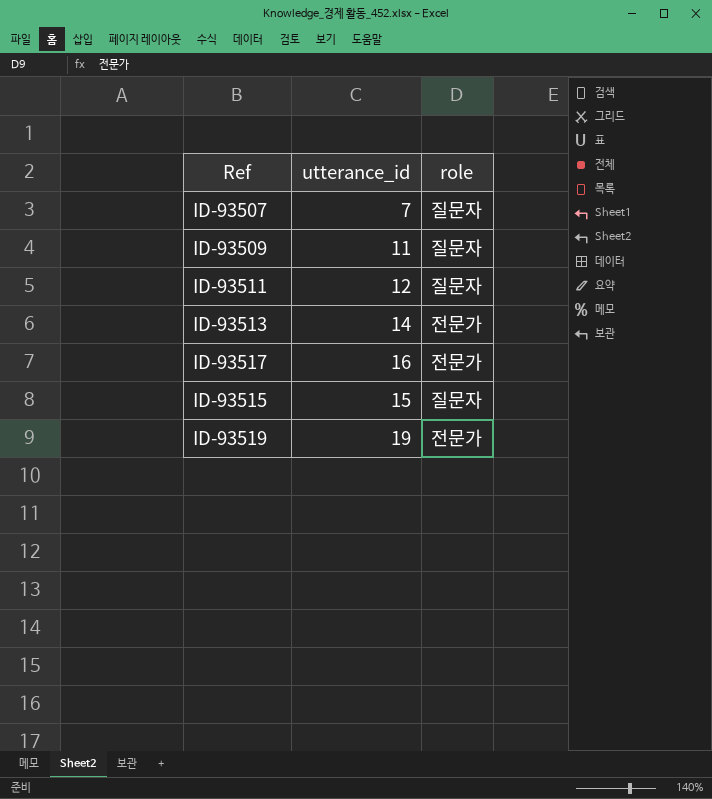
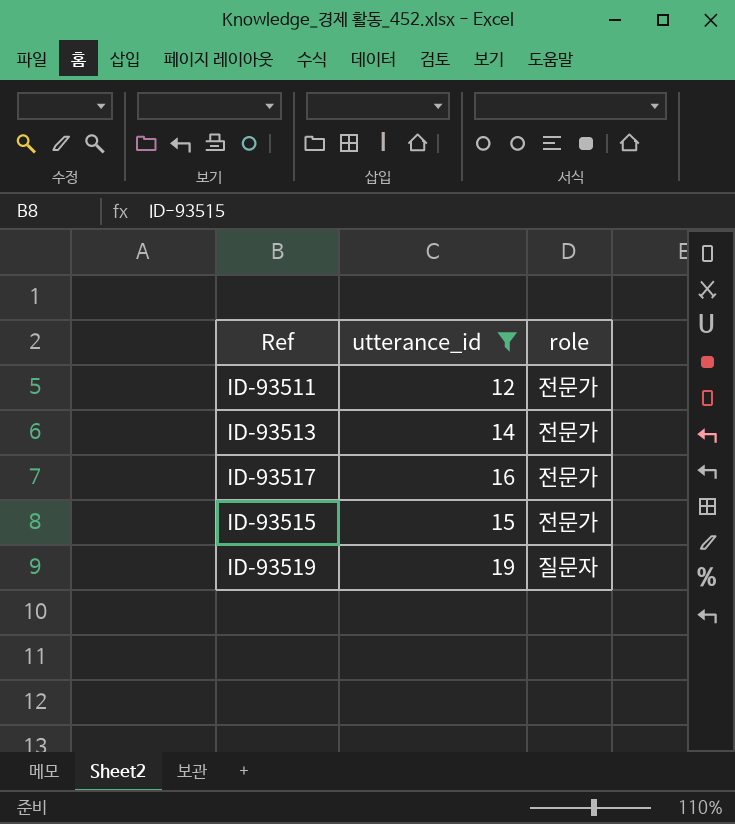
filter: none -> utterance_id >= 12
ID-93511 | role: 질문자 -> 전문가
ID-93515 | role: 질문자 -> 전문가
ID-93519 | role: 전문가 -> 질문자

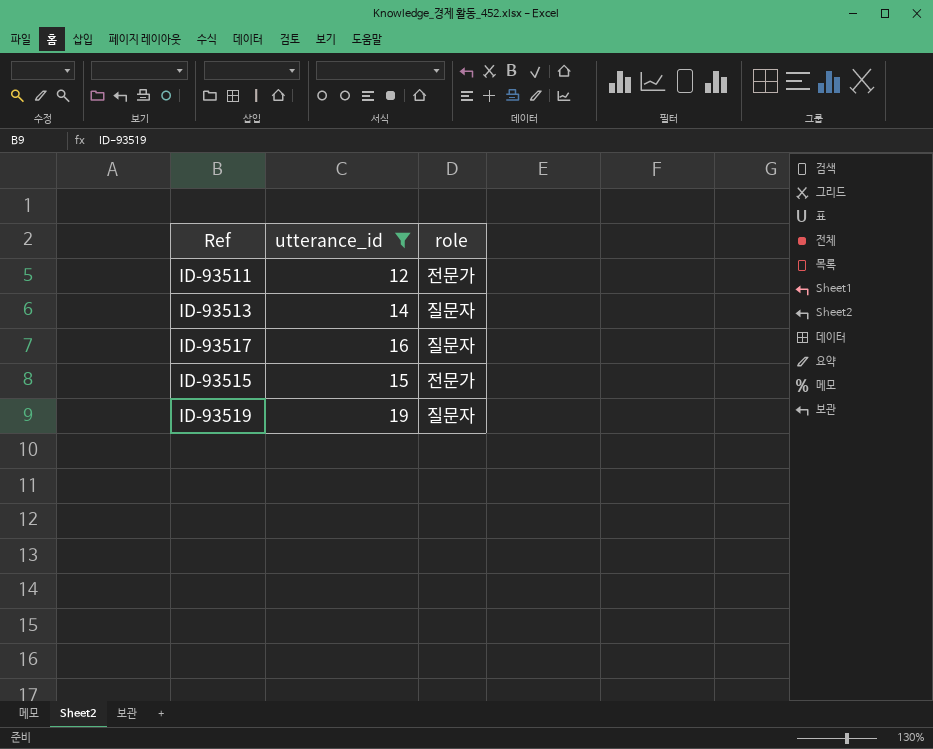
ID-93513 | role: 전문가 -> 질문자
ID-93517 | role: 전문가 -> 질문자

